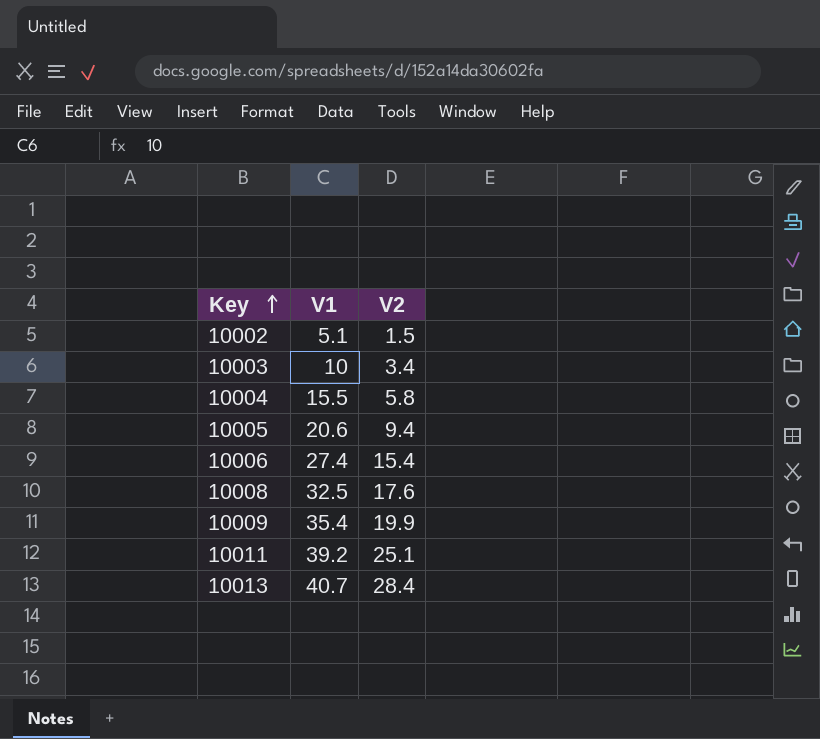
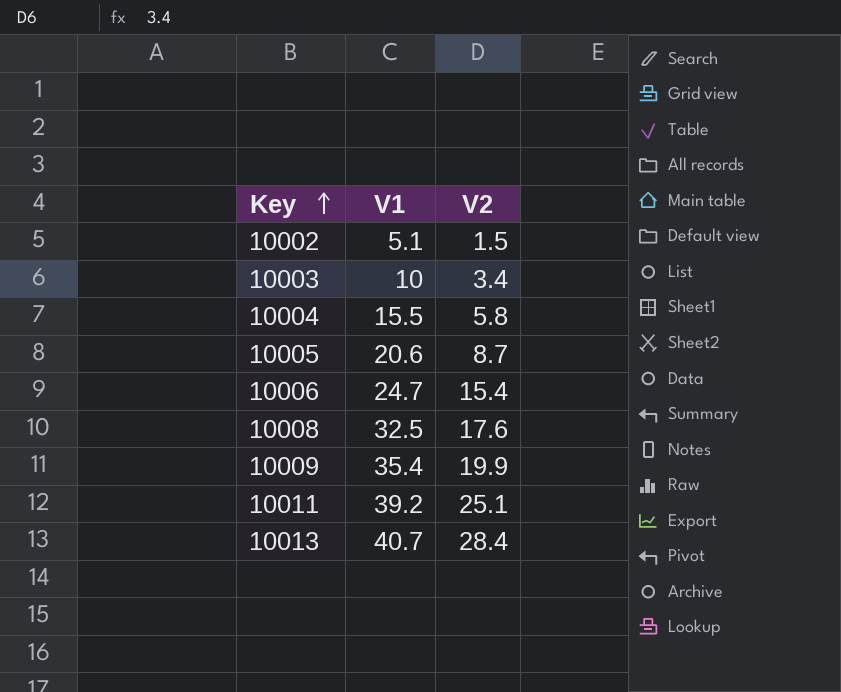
10005 | V2: 9.4 -> 8.7
10006 | V1: 27.4 -> 24.7

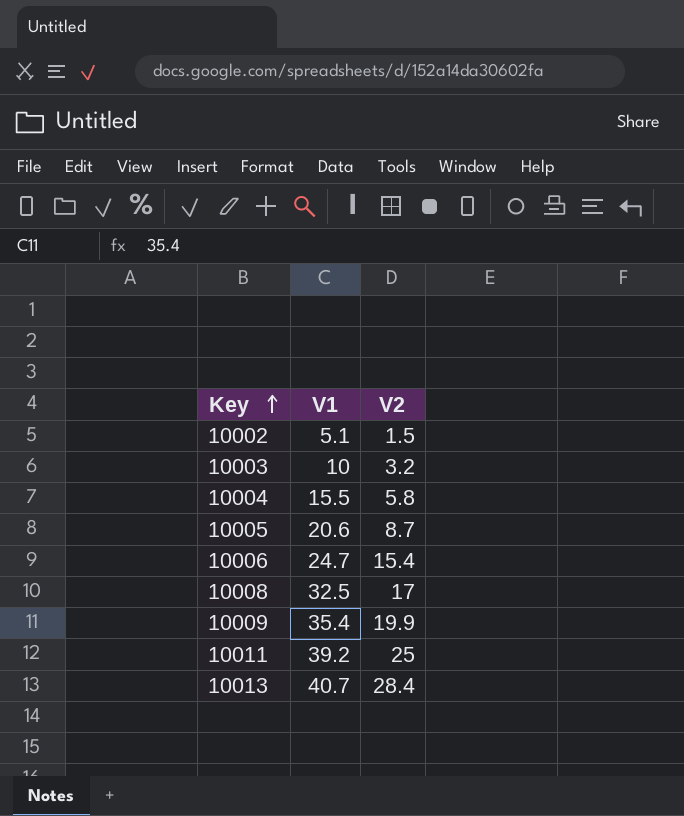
10003 | V2: 3.4 -> 3.2
10008 | V2: 17.6 -> 17
10011 | V2: 25.1 -> 25

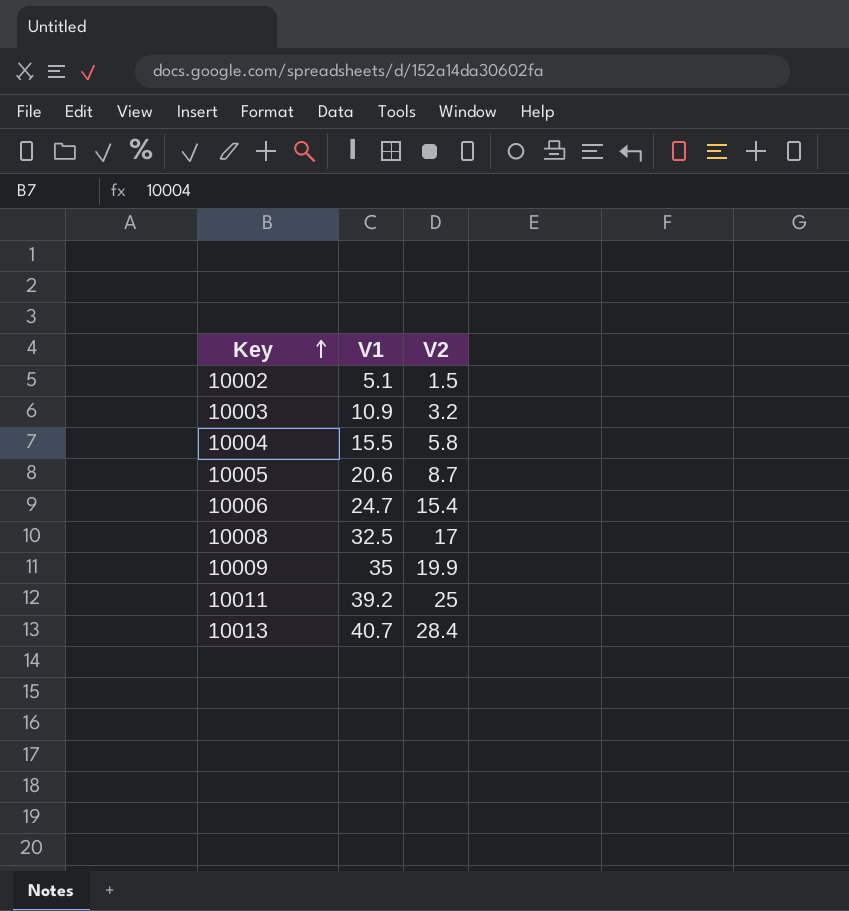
10003 | V1: 10 -> 10.9
10009 | V1: 35.4 -> 35

